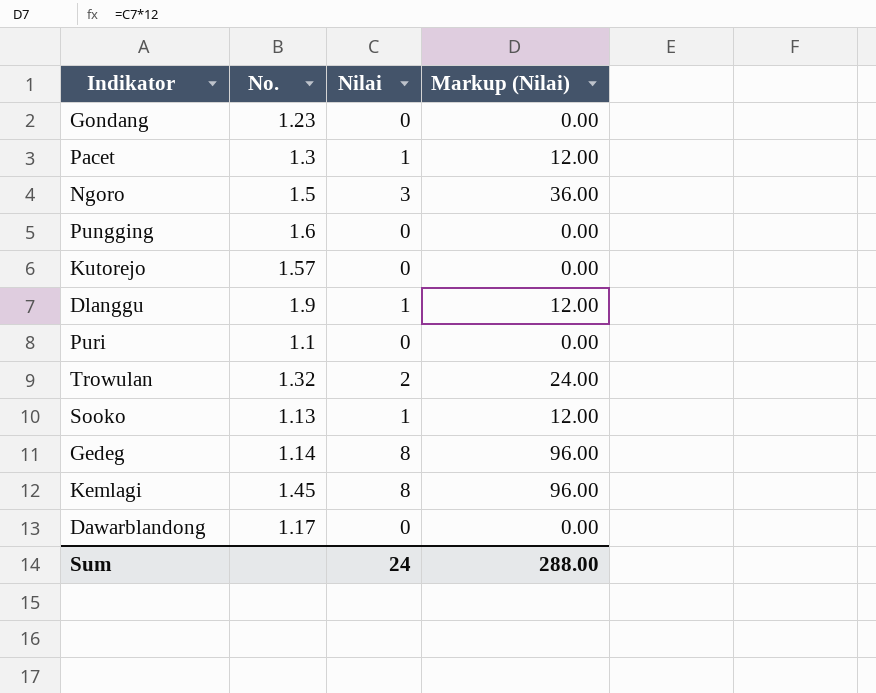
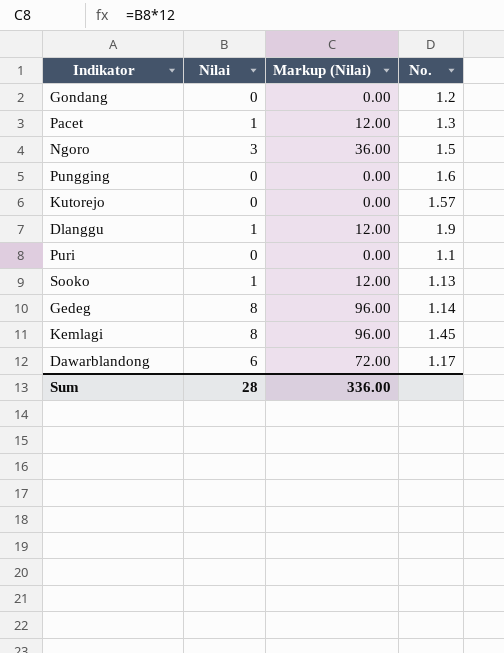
column No. | position: 2 -> 4
row Trowulan: 1.32 | 2 | 24.00 -> none
Gondang | No.: 1.23 -> 1.2
Dawarblandong | Nilai: 0 -> 6
Dawarblandong | Markup (Nilai): 0.00 -> 72.00
Sum | Nilai: 24 -> 28
Sum | Markup (Nilai): 288.00 -> 336.00

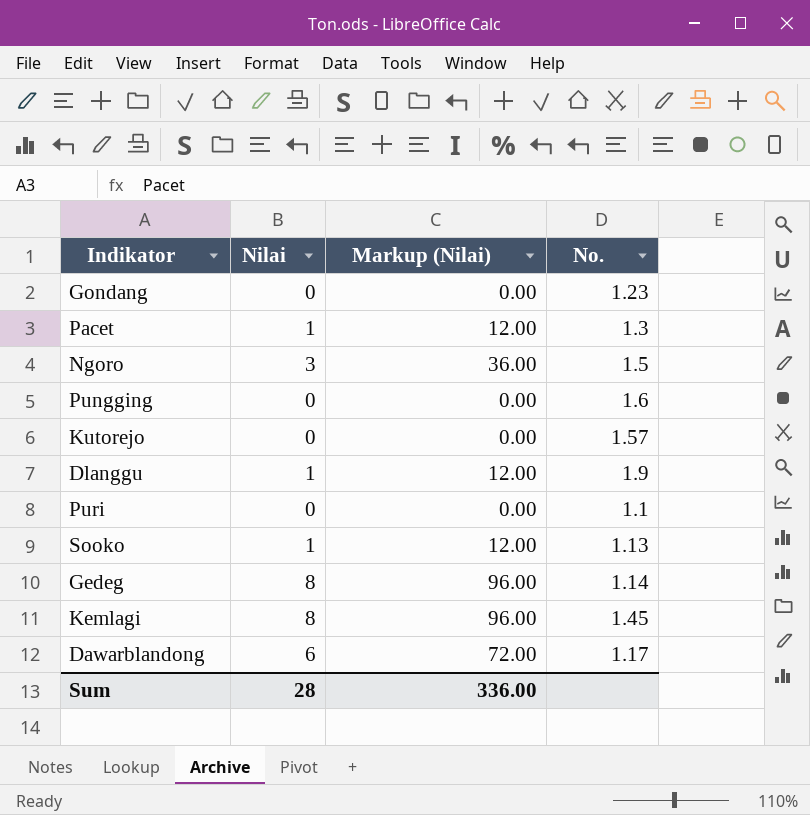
Gondang | No.: 1.2 -> 1.23

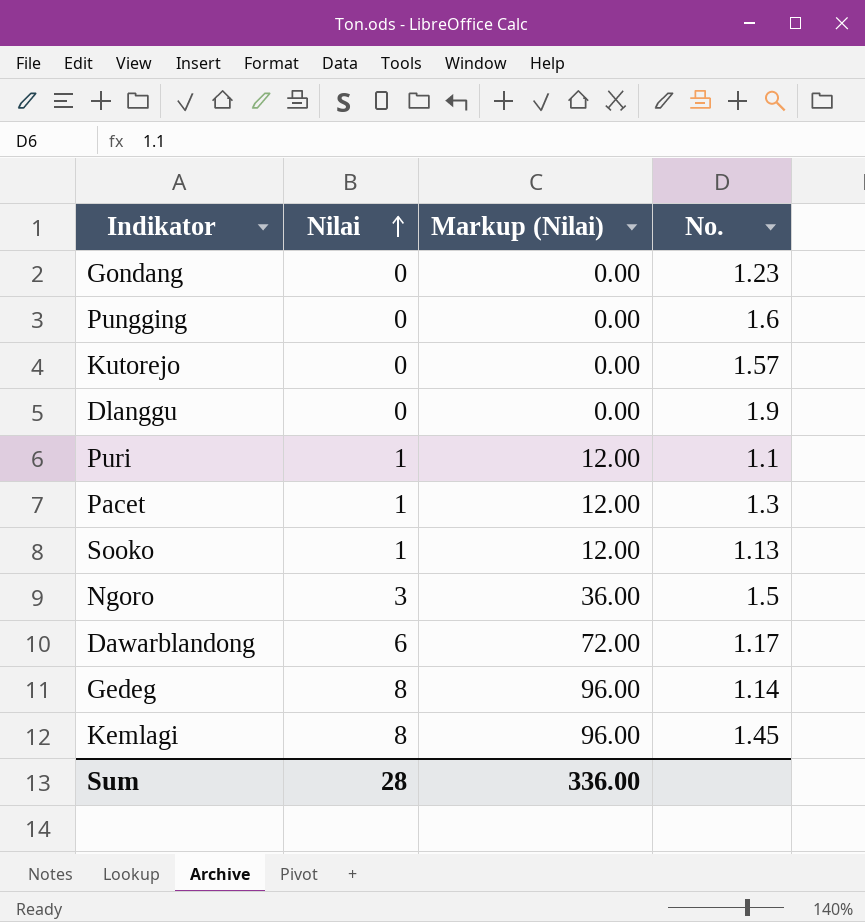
row order: none -> Nilai ascending
Dlanggu | Nilai: 1 -> 0
Dlanggu | Markup (Nilai): 12.00 -> 0.00
Puri | Nilai: 0 -> 1
Puri | Markup (Nilai): 0.00 -> 12.00

